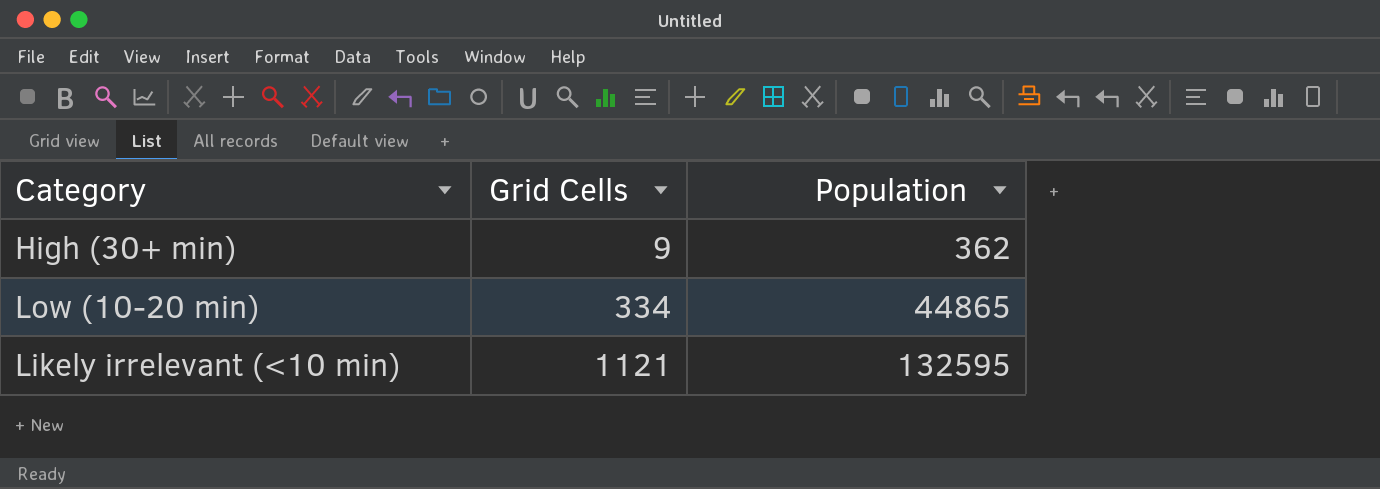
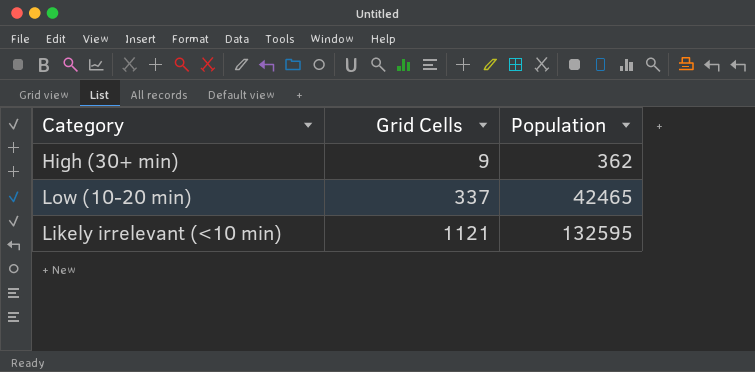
Low (10-20 min) | Grid Cells: 334 -> 337
Low (10-20 min) | Population: 44865 -> 42465

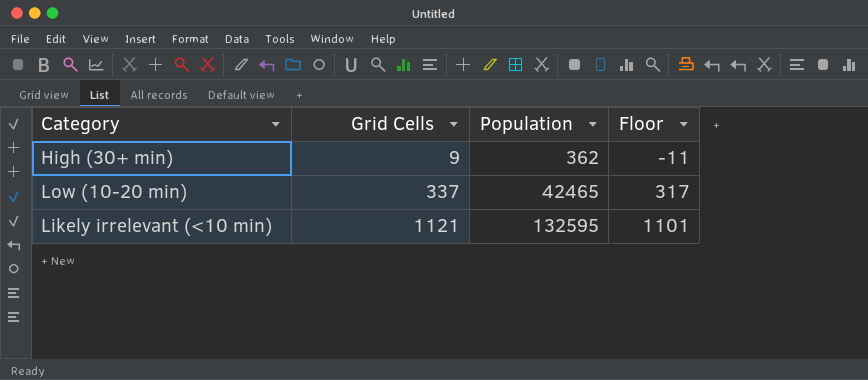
column Floor | formula: none -> [Grid Cells] - 20

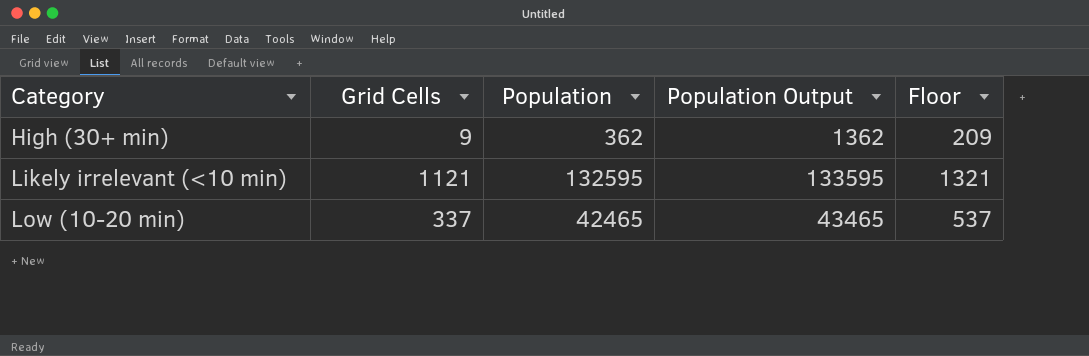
row order: Grid Cells ascending -> Category ascending
column Population Output | formula: none -> [Population] + 1000
column Floor | formula: [Grid Cells] - 20 -> [Grid Cells] + 200

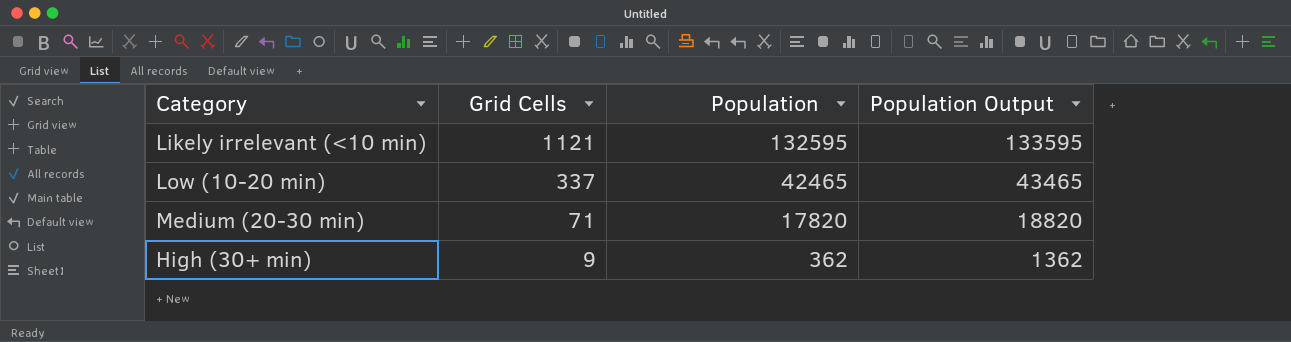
row order: Category ascending -> Grid Cells descending
column Floor | formula: [Grid Cells] + 200 -> none
row Medium (20-30 min): none -> 71 | 17820 | 18820

